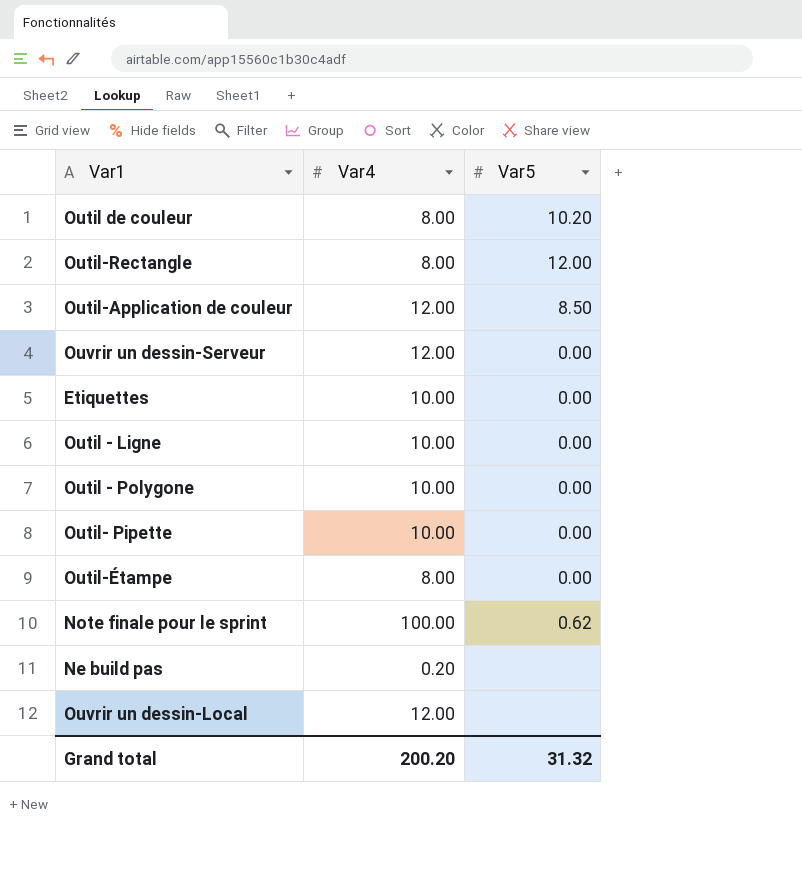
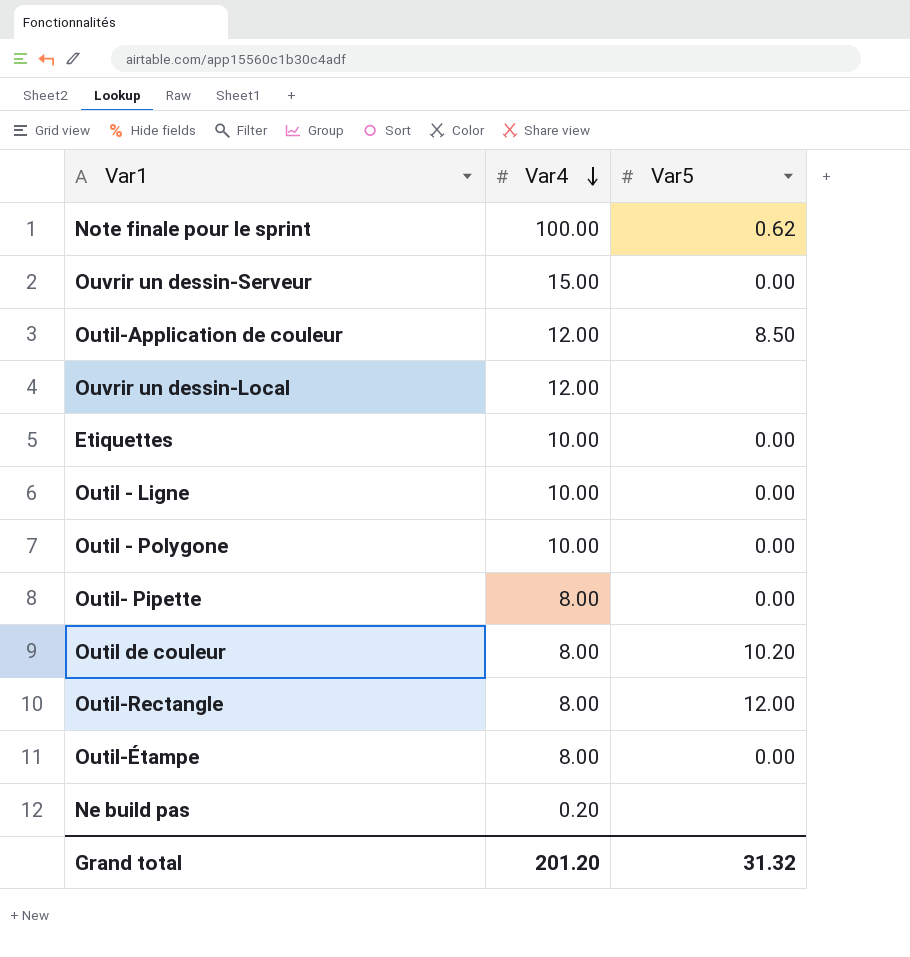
row order: none -> Var4 descending
Ouvrir un dessin-Serveur | Var4: 12.00 -> 15.00
Outil- Pipette | Var4: 10.00 -> 8.00
Grand total | Var4: 200.20 -> 201.20

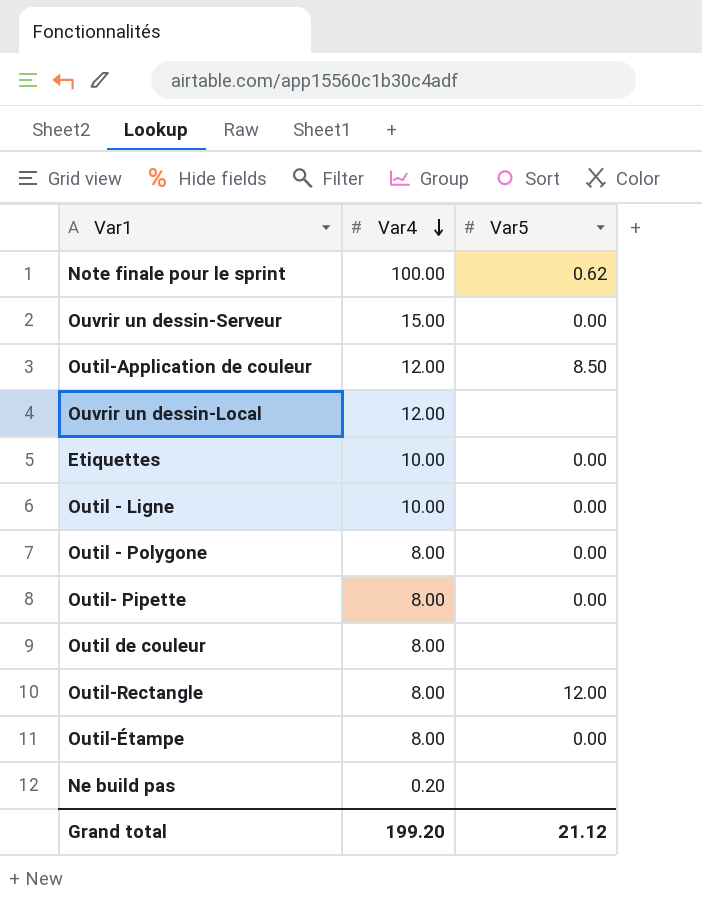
Outil - Polygone | Var4: 10.00 -> 8.00
Outil de couleur | Var5: 10.20 -> none
Grand total | Var4: 201.20 -> 199.20
Grand total | Var5: 31.32 -> 21.12

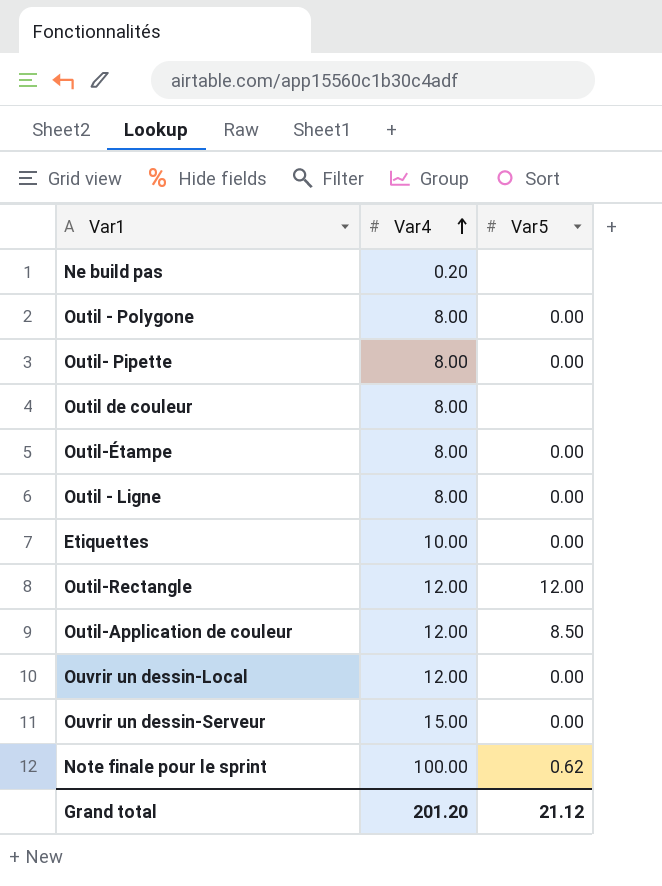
row order: Var4 descending -> Var4 ascending
Outil - Ligne | Var4: 10.00 -> 8.00
Outil-Rectangle | Var4: 8.00 -> 12.00
Ouvrir un dessin-Local | Var5: none -> 0.00
Grand total | Var4: 199.20 -> 201.20

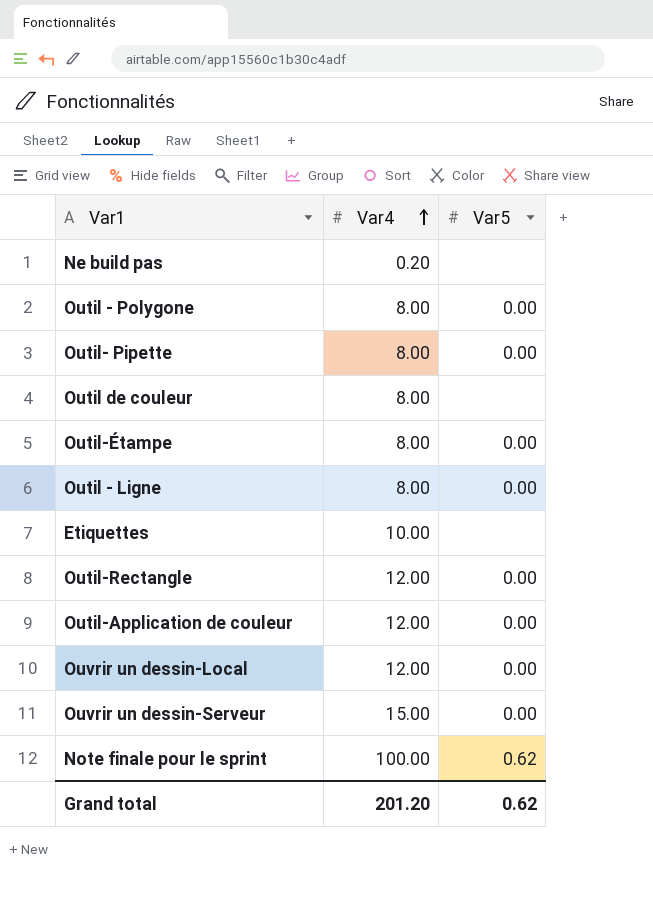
Etiquettes | Var5: 0.00 -> none
Outil-Rectangle | Var5: 12.00 -> 0.00
Outil-Application de couleur | Var5: 8.50 -> 0.00
Grand total | Var5: 21.12 -> 0.62

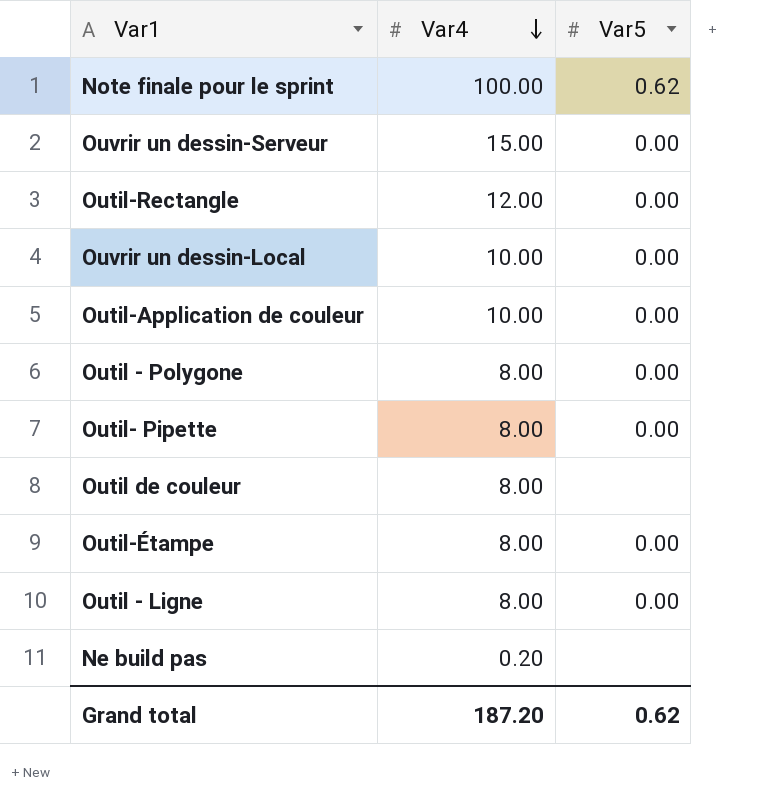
row order: Var4 ascending -> Var4 descending
row Etiquettes: 10.00 | none -> none
Ouvrir un dessin-Local | Var4: 12.00 -> 10.00
Outil-Application de couleur | Var4: 12.00 -> 10.00
Grand total | Var4: 201.20 -> 187.20

